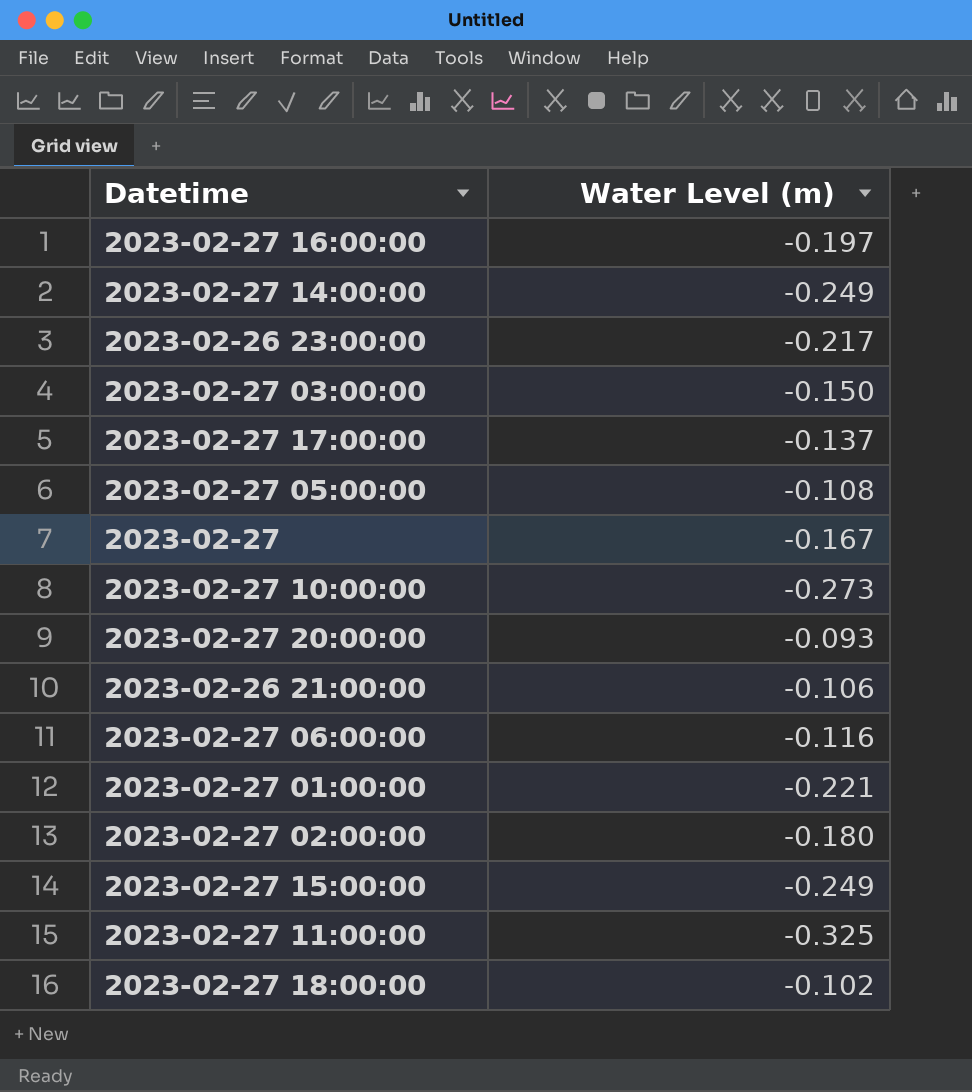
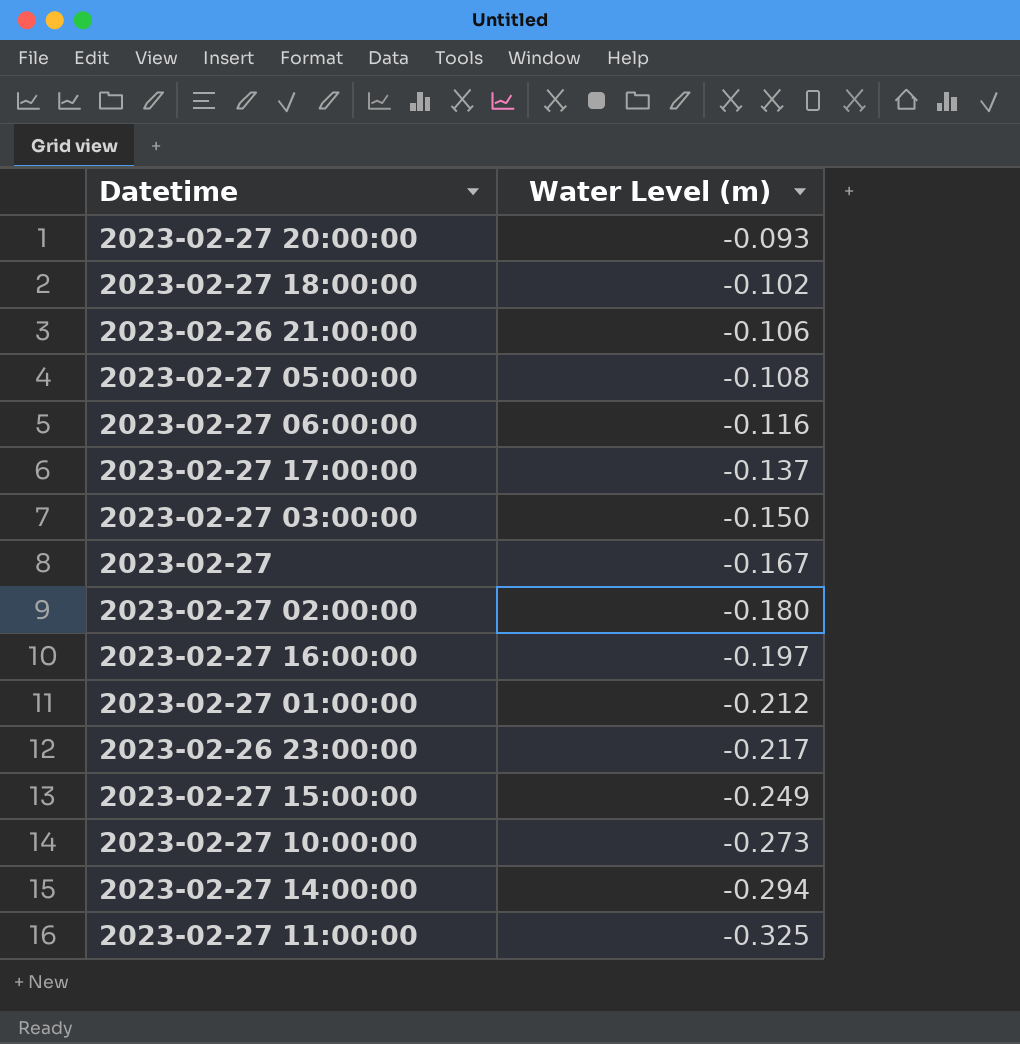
row order: none -> Water Level (m) descending
2023-02-27 01:00:00 | Water Level (m): -0.221 -> -0.212
2023-02-27 14:00:00 | Water Level (m): -0.249 -> -0.294

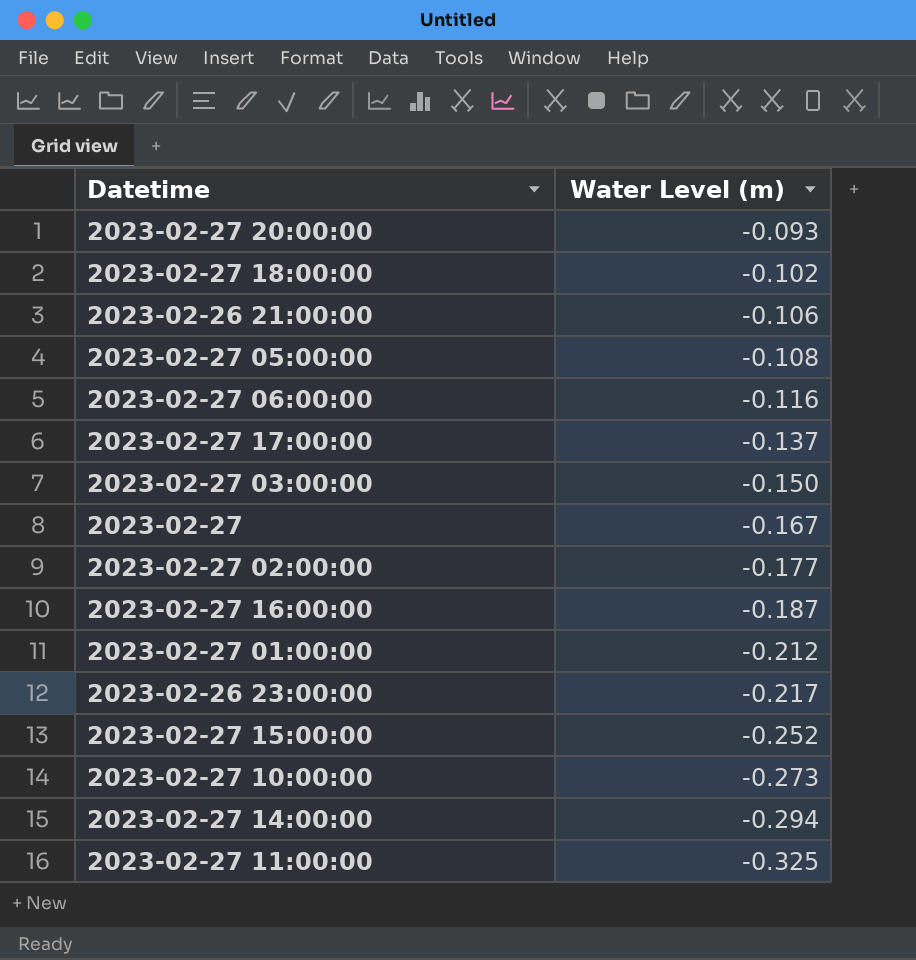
2023-02-27 02:00:00 | Water Level (m): -0.180 -> -0.177
2023-02-27 16:00:00 | Water Level (m): -0.197 -> -0.187
2023-02-27 15:00:00 | Water Level (m): -0.249 -> -0.252

